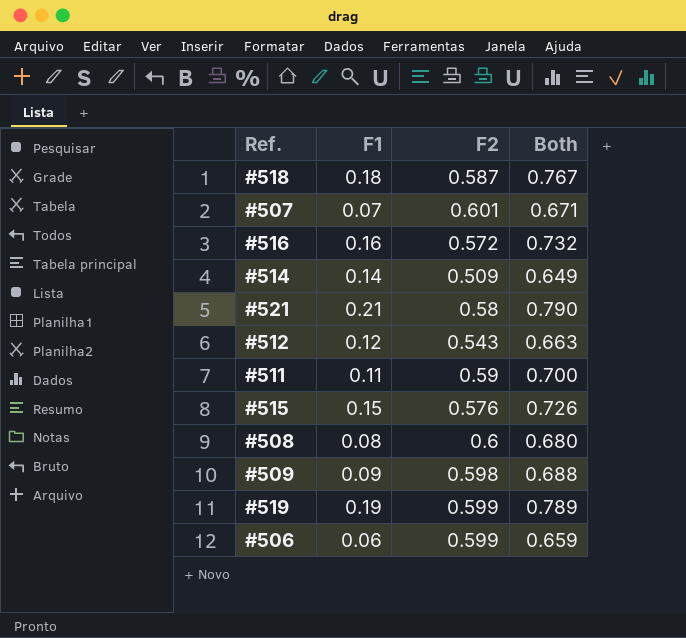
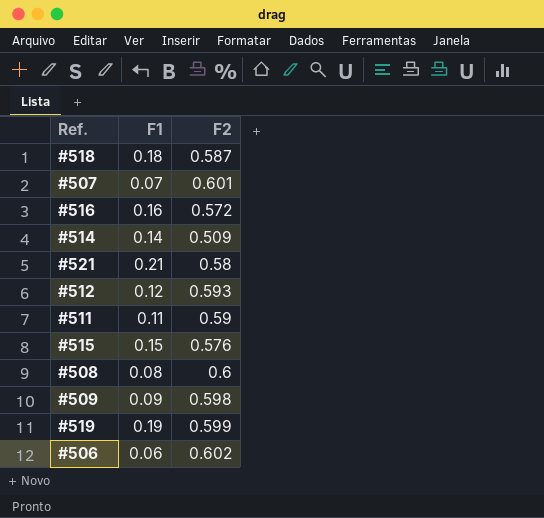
column Both | formula: [F1] + [F2] -> none
#512 | F2: 0.543 -> 0.593
#506 | F2: 0.599 -> 0.602

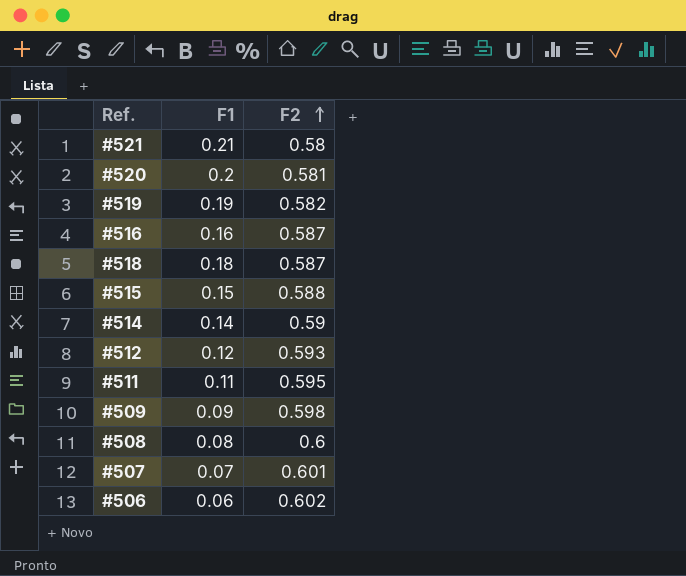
row order: none -> F2 ascending
row #520: none -> 0.2 | 0.581
#519 | F2: 0.599 -> 0.582
#516 | F2: 0.572 -> 0.587
#515 | F2: 0.576 -> 0.588
#514 | F2: 0.509 -> 0.59
#511 | F2: 0.59 -> 0.595

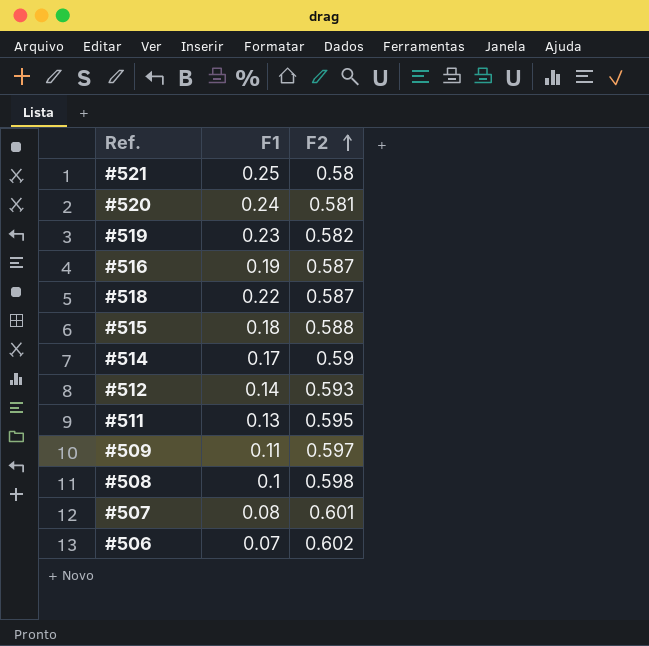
#521 | F1: 0.21 -> 0.25
#520 | F1: 0.2 -> 0.24
#519 | F1: 0.19 -> 0.23
#516 | F1: 0.16 -> 0.19
#518 | F1: 0.18 -> 0.22
#515 | F1: 0.15 -> 0.18
#514 | F1: 0.14 -> 0.17
#512 | F1: 0.12 -> 0.14
#511 | F1: 0.11 -> 0.13
#509 | F1: 0.09 -> 0.11
#509 | F2: 0.598 -> 0.597
#508 | F1: 0.08 -> 0.1
#508 | F2: 0.6 -> 0.598
#507 | F1: 0.07 -> 0.08
#506 | F1: 0.06 -> 0.07

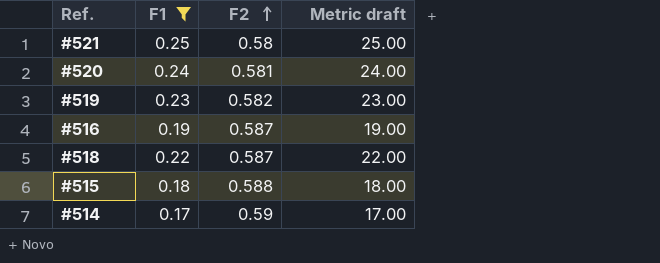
filter: none -> F1 >= 0.17
column Metric draft | formula: none -> [F1] * 100

